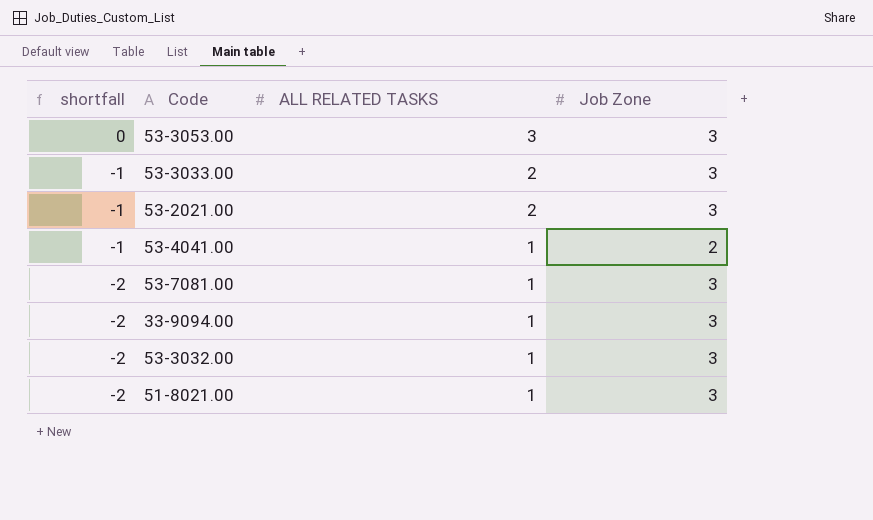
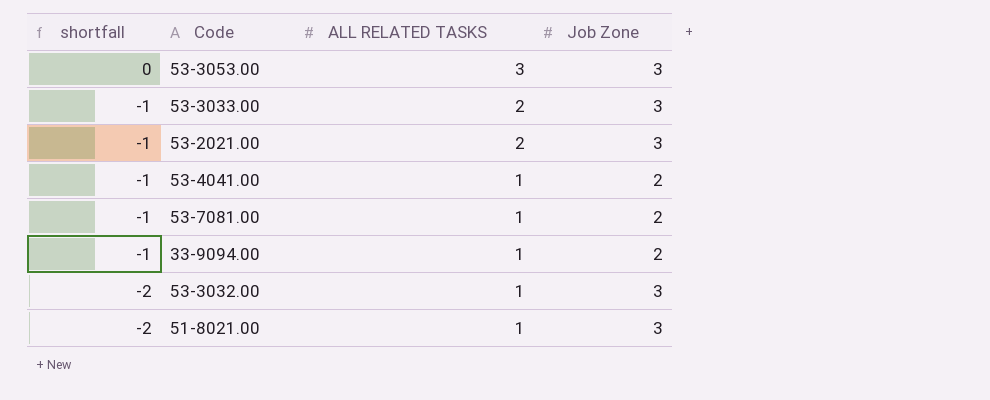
53-7081.00 | shortfall: -2 -> -1
53-7081.00 | Job Zone: 3 -> 2
33-9094.00 | shortfall: -2 -> -1
33-9094.00 | Job Zone: 3 -> 2

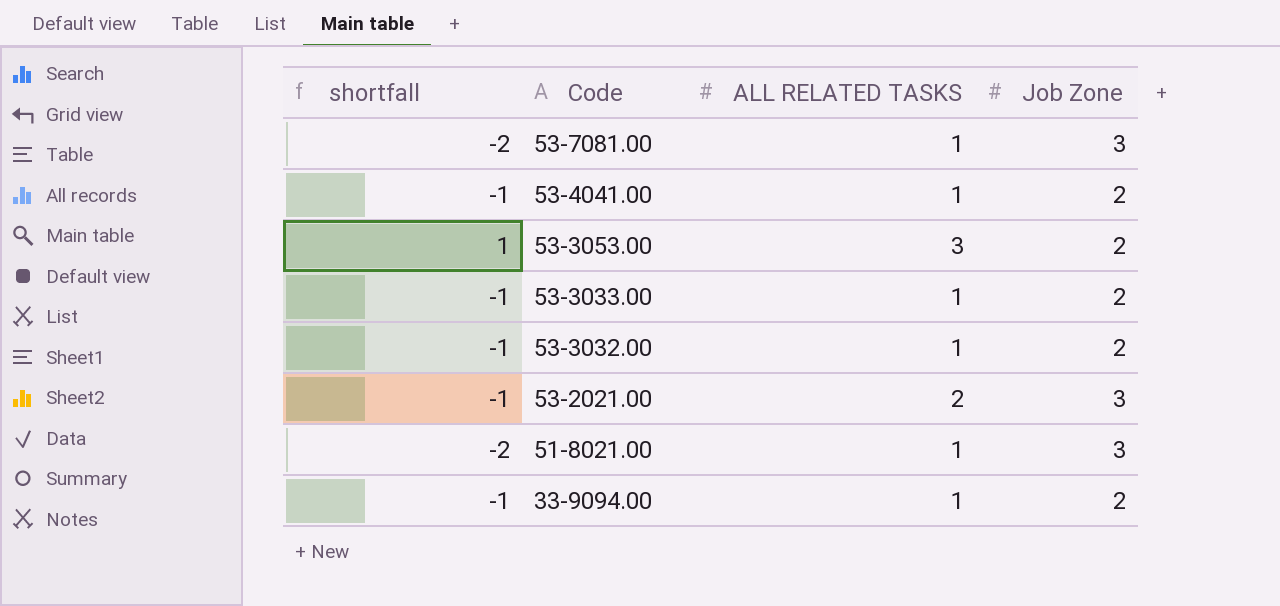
row order: shortfall descending -> Code descending
53-7081.00 | shortfall: -1 -> -2
53-7081.00 | Job Zone: 2 -> 3
53-3053.00 | shortfall: 0 -> 1
53-3053.00 | Job Zone: 3 -> 2
53-3033.00 | ALL RELATED TASKS: 2 -> 1
53-3033.00 | Job Zone: 3 -> 2
53-3032.00 | shortfall: -2 -> -1
53-3032.00 | Job Zone: 3 -> 2

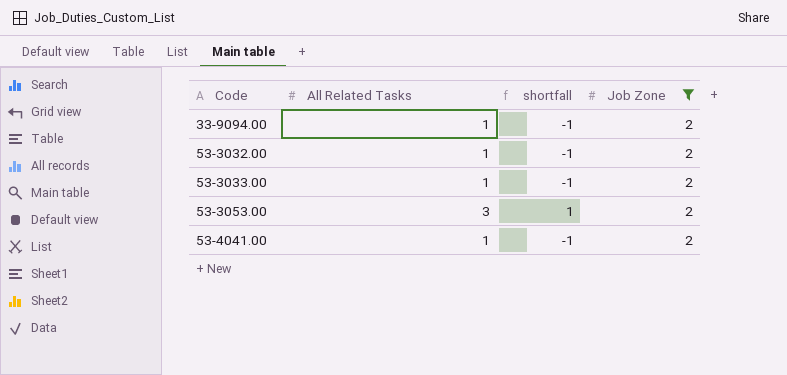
filter: none -> Job Zone = 2
row order: Code descending -> Code ascending
column name: ALL RELATED TASKS -> All Related Tasks
column shortfall | position: 1 -> 3

